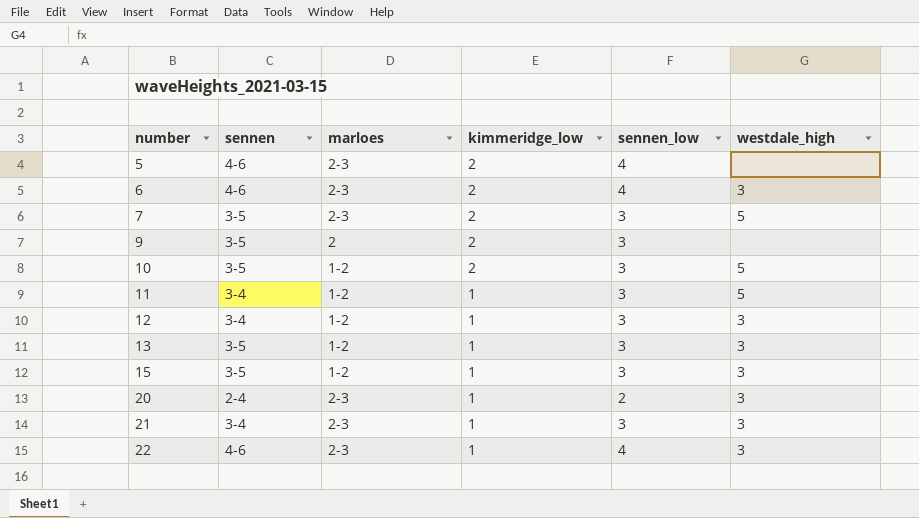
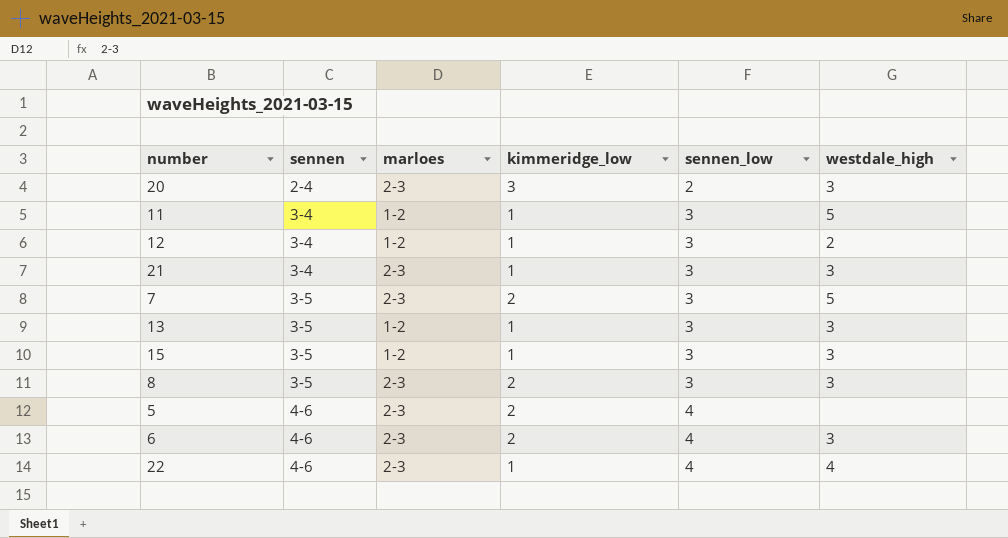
row order: number ascending -> sennen ascending
row 9: 3-5 | 2 | 2 | 3 | none -> none
row 10: 3-5 | 1-2 | 2 | 3 | 5 -> none
20 | kimmeridge_low: 1 -> 3
12 | westdale_high: 3 -> 2
row 8: none -> 3-5 | 2-3 | 2 | 3 | 3
22 | westdale_high: 3 -> 4

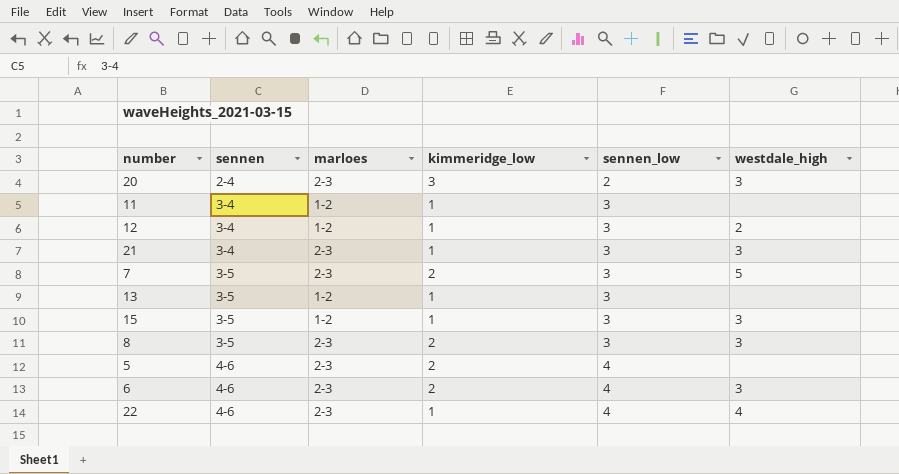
11 | westdale_high: 5 -> none
13 | westdale_high: 3 -> none

